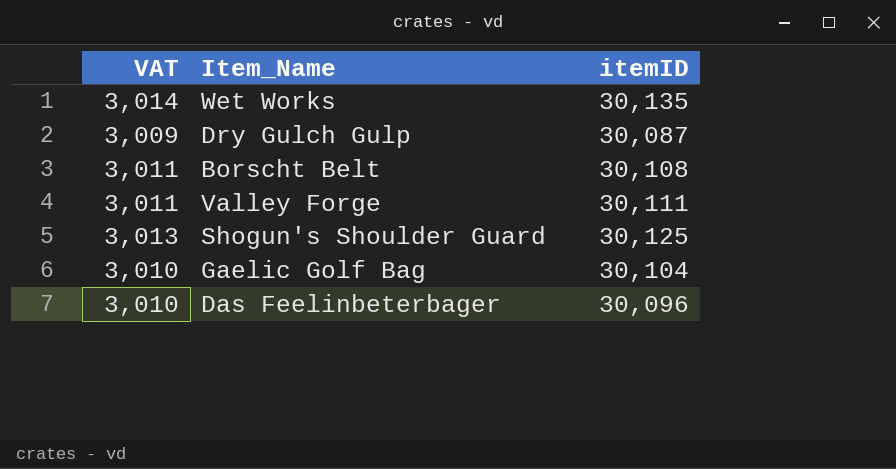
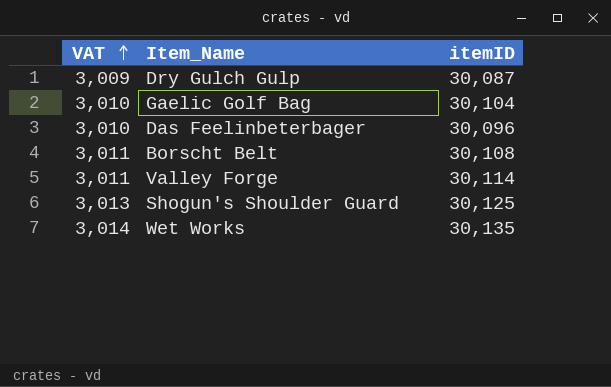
row order: none -> VAT ascending
Valley Forge | itemID: 30,111 -> 30,114

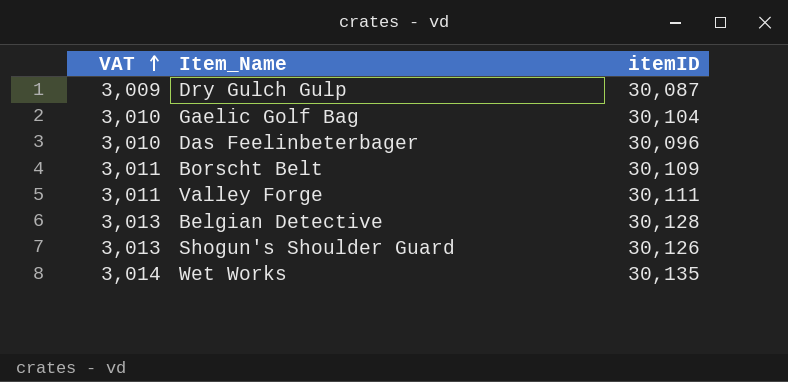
Borscht Belt | itemID: 30,108 -> 30,109
Valley Forge | itemID: 30,114 -> 30,111
row Belgian Detective: none -> 3,013 | 30,128
Shogun's Shoulder Guard | itemID: 30,125 -> 30,126

